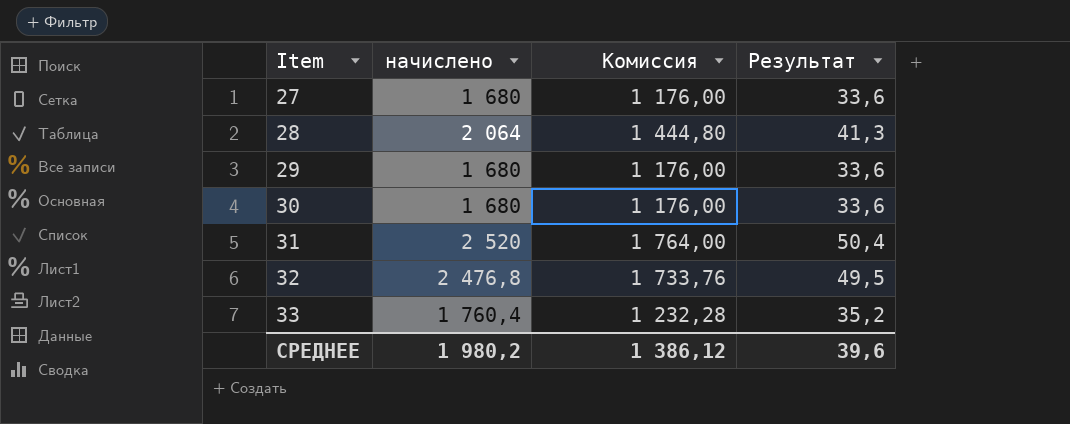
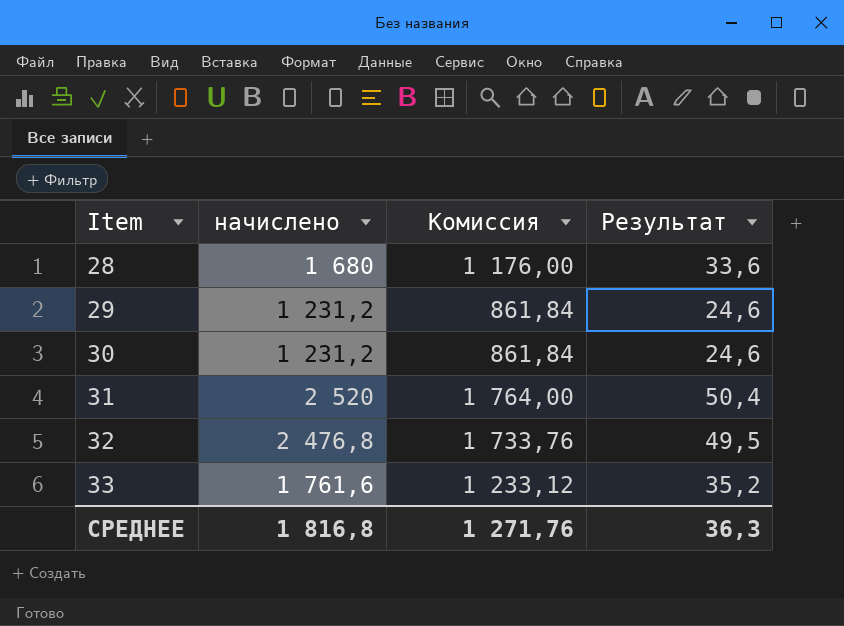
row 27: 1 680 | 1 176,00 | 33,6 -> none
28 | начислено: 2 064 -> 1 680
28 | Комиссия: 1 444,80 -> 1 176,00
28 | Результат: 41,3 -> 33,6
29 | начислено: 1 680 -> 1 231,2
29 | Комиссия: 1 176,00 -> 861,84
29 | Результат: 33,6 -> 24,6
30 | начислено: 1 680 -> 1 231,2
30 | Комиссия: 1 176,00 -> 861,84
30 | Результат: 33,6 -> 24,6
33 | начислено: 1 760,4 -> 1 761,6
33 | Комиссия: 1 232,28 -> 1 233,12
СРЕДНЕЕ | начислено: 1 980,2 -> 1 816,8
СРЕДНЕЕ | Комиссия: 1 386,12 -> 1 271,76
СРЕДНЕЕ | Результат: 39,6 -> 36,3

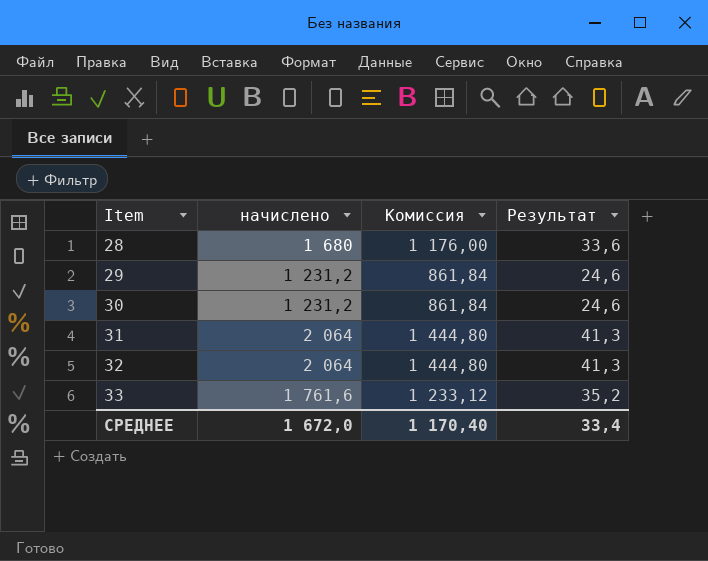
31 | начислено: 2 520 -> 2 064
31 | Комиссия: 1 764,00 -> 1 444,80
31 | Результат: 50,4 -> 41,3
32 | начислено: 2 476,8 -> 2 064
32 | Комиссия: 1 733,76 -> 1 444,80
32 | Результат: 49,5 -> 41,3
СРЕДНЕЕ | начислено: 1 816,8 -> 1 672,0
СРЕДНЕЕ | Комиссия: 1 271,76 -> 1 170,40
СРЕДНЕЕ | Результат: 36,3 -> 33,4

